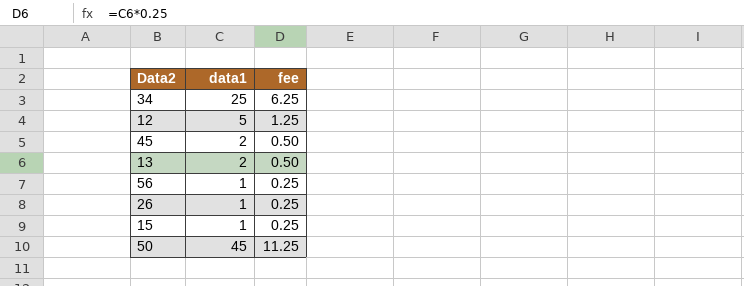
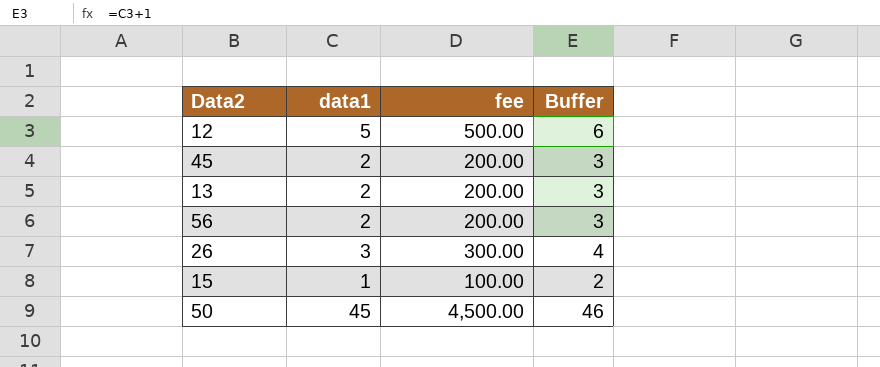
column fee | formula: [data1] * 0.25 -> [data1] * 100
column Buffer | formula: none -> [data1] + 1
row 34: 25 | 6.25 -> none
56 | data1: 1 -> 2
26 | data1: 1 -> 3

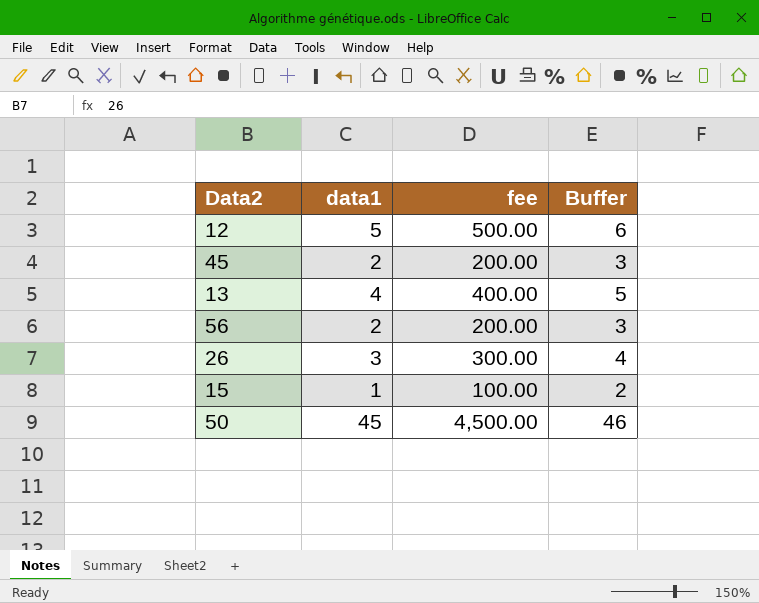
13 | data1: 2 -> 4
13 | fee: 200.00 -> 400.00
13 | Buffer: 3 -> 5

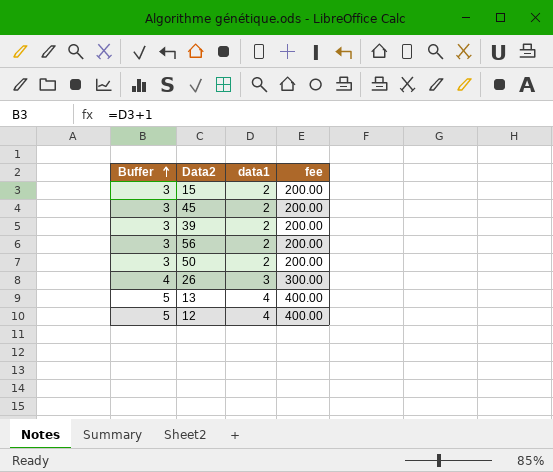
row order: none -> Buffer ascending
column Buffer | position: 4 -> 1
15 | Buffer: 2 -> 3
15 | data1: 1 -> 2
15 | fee: 100.00 -> 200.00
row 39: none -> 3 | 2 | 200.00
50 | Buffer: 46 -> 3
50 | data1: 45 -> 2
50 | fee: 4,500.00 -> 200.00
12 | Buffer: 6 -> 5
12 | data1: 5 -> 4
12 | fee: 500.00 -> 400.00

